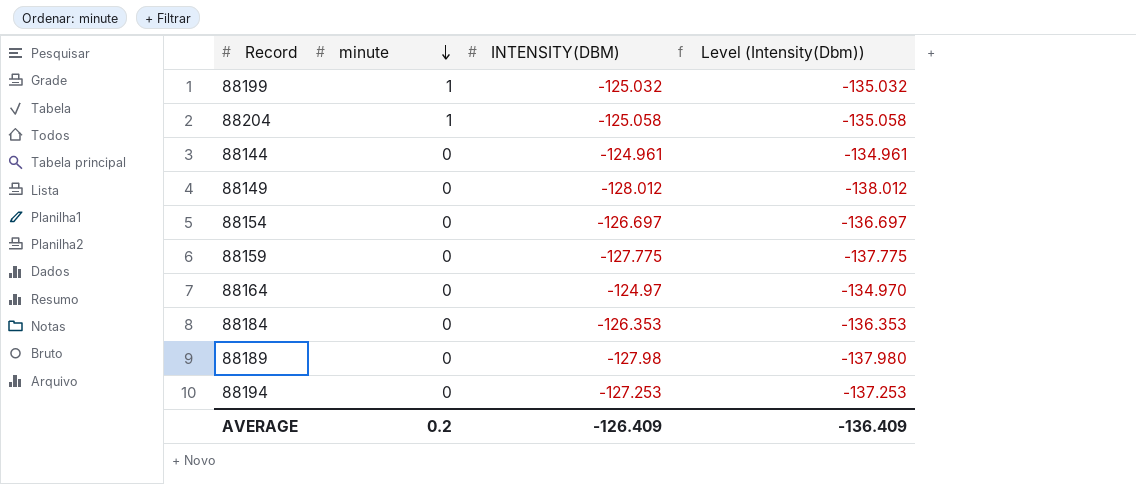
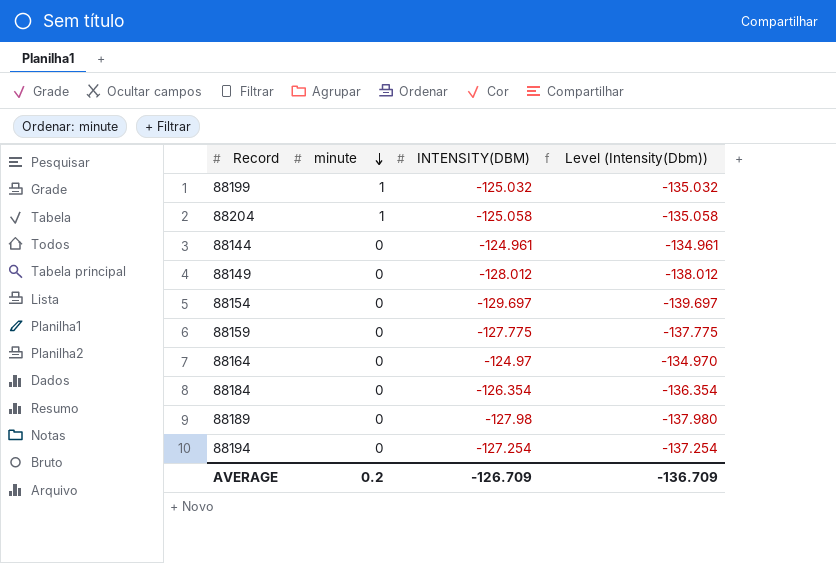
88154 | INTENSITY(DBM): -126.697 -> -129.697
88154 | Level (Intensity(Dbm)): -136.697 -> -139.697
88184 | INTENSITY(DBM): -126.353 -> -126.354
88184 | Level (Intensity(Dbm)): -136.353 -> -136.354
88194 | INTENSITY(DBM): -127.253 -> -127.254
88194 | Level (Intensity(Dbm)): -137.253 -> -137.254
AVERAGE | INTENSITY(DBM): -126.409 -> -126.709
AVERAGE | Level (Intensity(Dbm)): -136.409 -> -136.709

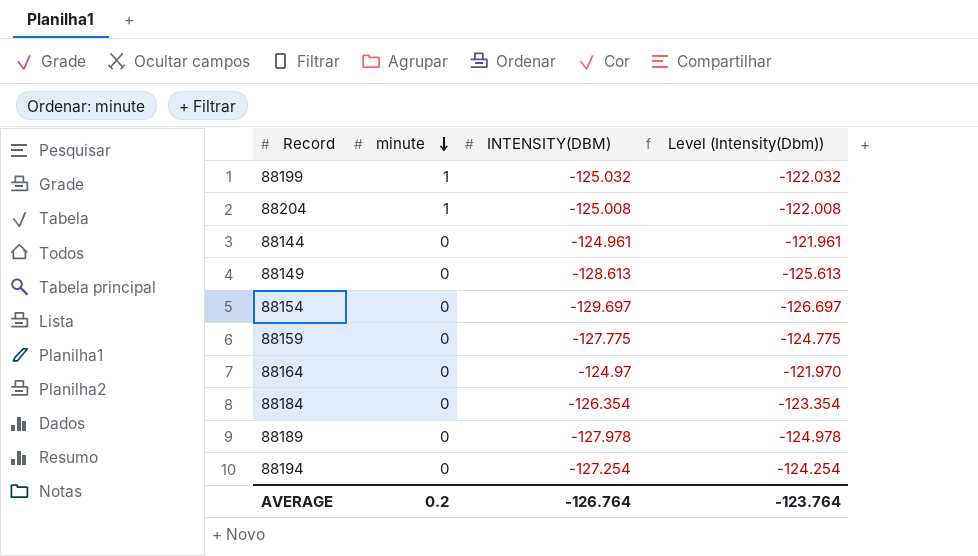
column Level (Intensity(Dbm)) | formula: [INTENSITY(DBM)] - 10 -> [INTENSITY(DBM)] + 3
88204 | INTENSITY(DBM): -125.058 -> -125.008
88149 | INTENSITY(DBM): -128.012 -> -128.613
88189 | INTENSITY(DBM): -127.98 -> -127.978
AVERAGE | INTENSITY(DBM): -126.709 -> -126.764
AVERAGE | Level (Intensity(Dbm)): -136.709 -> -123.764

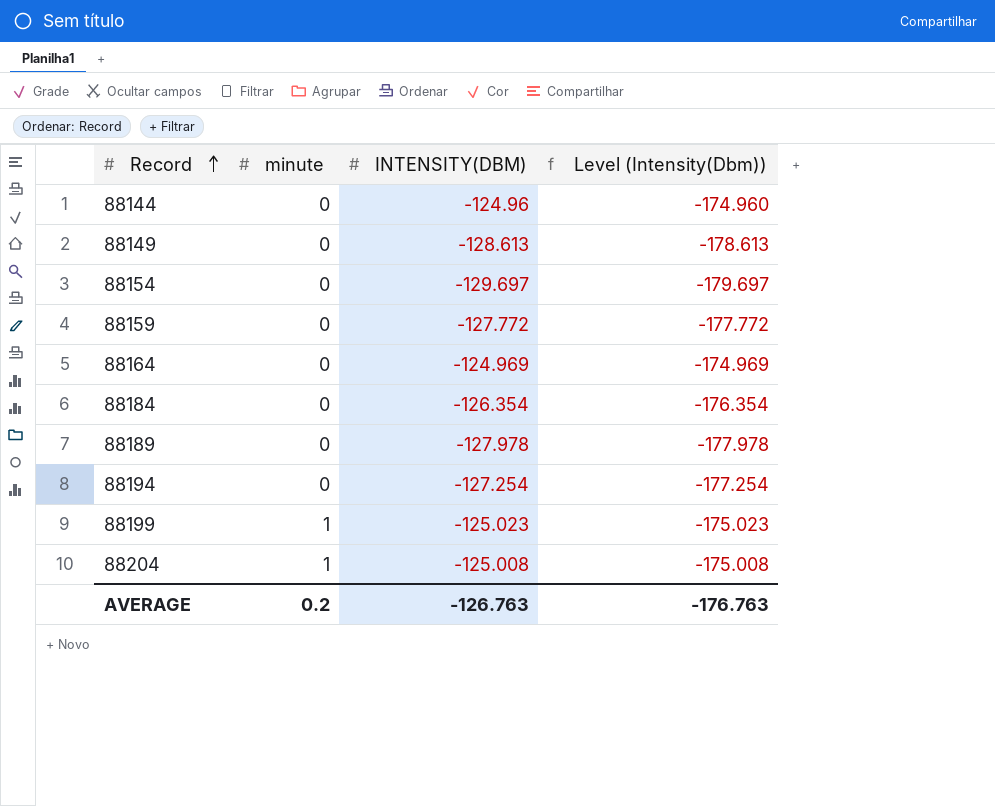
row order: minute descending -> Record ascending
column Level (Intensity(Dbm)) | formula: [INTENSITY(DBM)] + 3 -> [INTENSITY(DBM)] - 50
88144 | INTENSITY(DBM): -124.961 -> -124.96
88159 | INTENSITY(DBM): -127.775 -> -127.772
88164 | INTENSITY(DBM): -124.97 -> -124.969
88199 | INTENSITY(DBM): -125.032 -> -125.023
AVERAGE | INTENSITY(DBM): -126.764 -> -126.763
AVERAGE | Level (Intensity(Dbm)): -123.764 -> -176.763

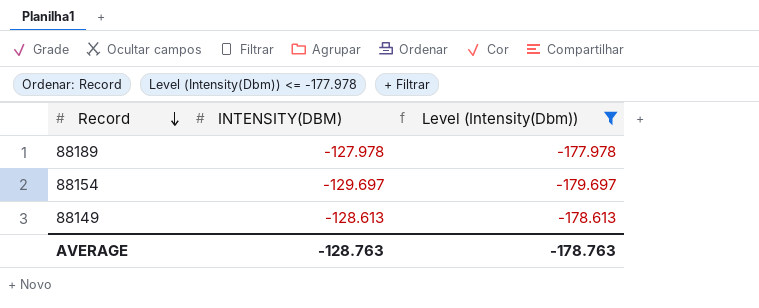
filter: none -> Level (Intensity(Dbm)) <= -177.978
row order: Record ascending -> Record descending
column minute | position: 2 -> none
AVERAGE | INTENSITY(DBM): -126.763 -> -128.763
AVERAGE | Level (Intensity(Dbm)): -176.763 -> -178.763

